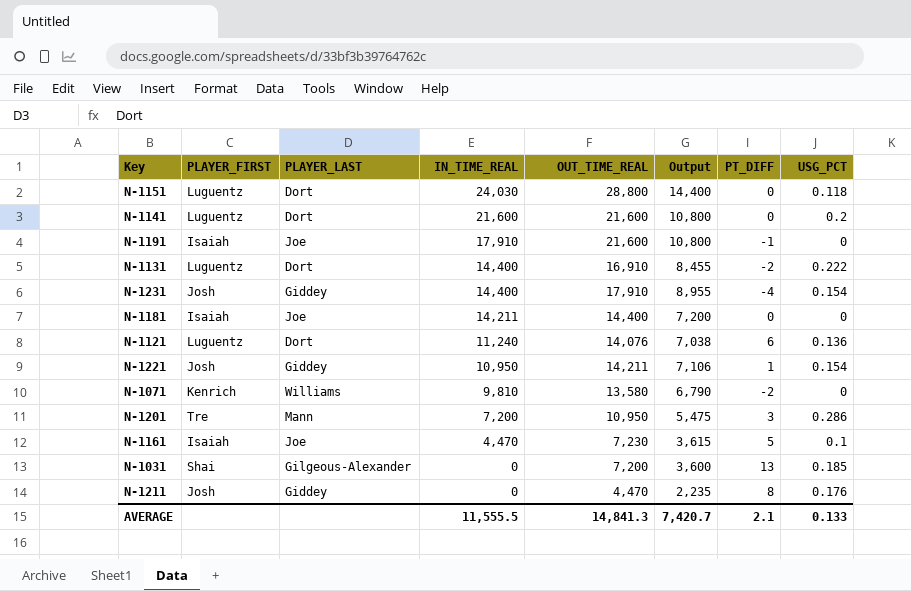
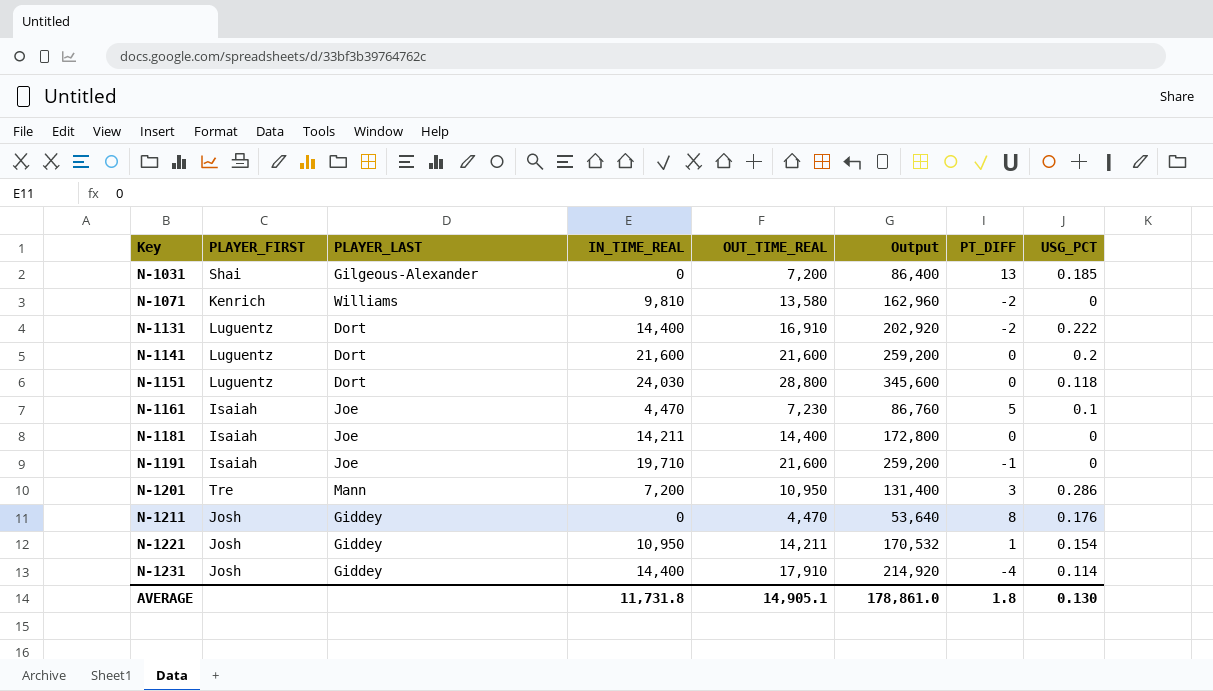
row order: IN_TIME_REAL descending -> Key ascending
column Output | formula: [OUT_TIME_REAL] * 0.5 -> [OUT_TIME_REAL] * 12
row N-1121: Luguentz | Dort | 11,240 | 14,076 | 7,038 | 6 | 0.136 -> none
N-1191 | IN_TIME_REAL: 17,910 -> 19,710
N-1231 | USG_PCT: 0.154 -> 0.114
AVERAGE | IN_TIME_REAL: 11,555.5 -> 11,731.8
AVERAGE | OUT_TIME_REAL: 14,841.3 -> 14,905.1
AVERAGE | Output: 7,420.7 -> 178,861.0
AVERAGE | PT_DIFF: 2.1 -> 1.8
AVERAGE | USG_PCT: 0.133 -> 0.130

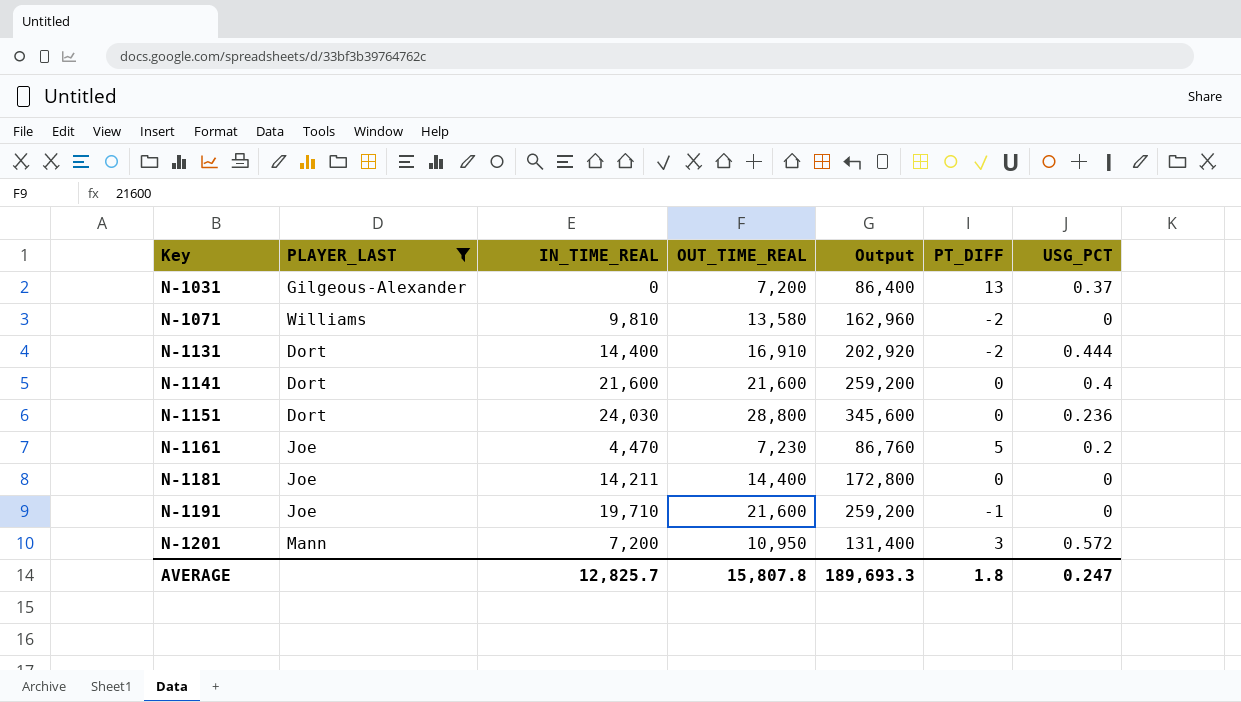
filter: none -> PLAYER_LAST != Giddey
column PLAYER_FIRST | position: 2 -> none
N-1031 | USG_PCT: 0.185 -> 0.37
N-1131 | USG_PCT: 0.222 -> 0.444
N-1141 | USG_PCT: 0.2 -> 0.4
N-1151 | USG_PCT: 0.118 -> 0.236
N-1161 | USG_PCT: 0.1 -> 0.2
N-1201 | USG_PCT: 0.286 -> 0.572
AVERAGE | IN_TIME_REAL: 11,731.8 -> 12,825.7
AVERAGE | OUT_TIME_REAL: 14,905.1 -> 15,807.8
AVERAGE | Output: 178,861.0 -> 189,693.3
AVERAGE | USG_PCT: 0.130 -> 0.247

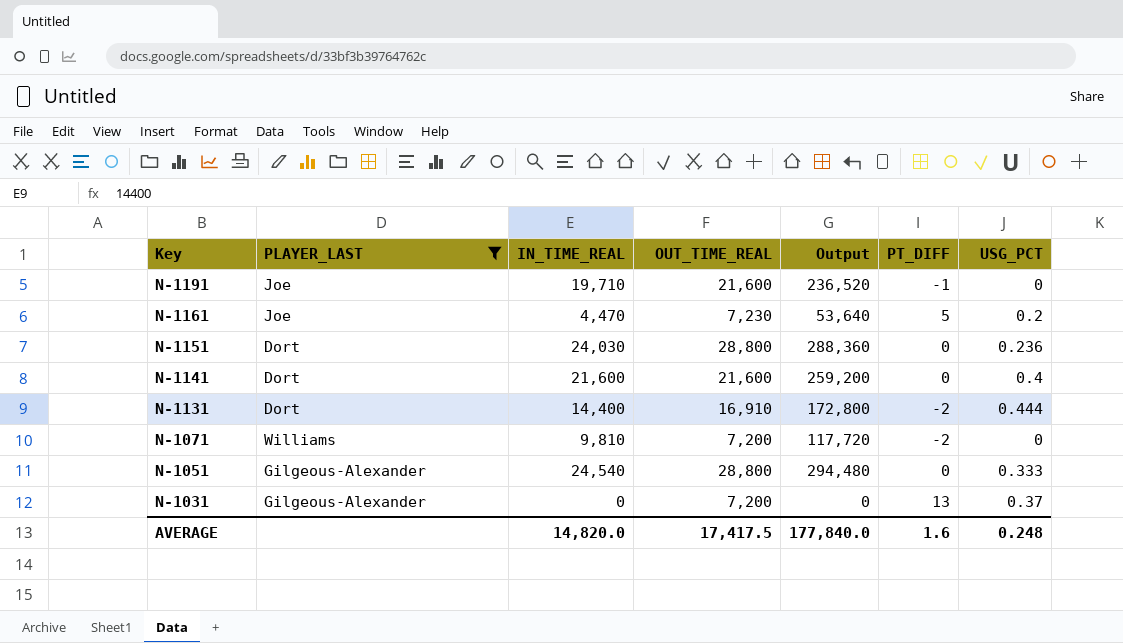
row order: Key ascending -> Key descending
column Output | formula: [OUT_TIME_REAL] * 12 -> [IN_TIME_REAL] * 12
row N-1181: Joe | 14,211 | 14,400 | 172,800 | 0 | 0 -> none
row N-1201: Mann | 7,200 | 10,950 | 131,400 | 3 | 0.572 -> none
N-1071 | OUT_TIME_REAL: 13,580 -> 7,200
row N-1051: none -> Gilgeous-Alexander | 24,540 | 28,800 | 294,480 | 0 | 0.333
AVERAGE | IN_TIME_REAL: 12,825.7 -> 14,820.0
AVERAGE | OUT_TIME_REAL: 15,807.8 -> 17,417.5
AVERAGE | Output: 189,693.3 -> 177,840.0
AVERAGE | PT_DIFF: 1.8 -> 1.6
AVERAGE | USG_PCT: 0.247 -> 0.248

